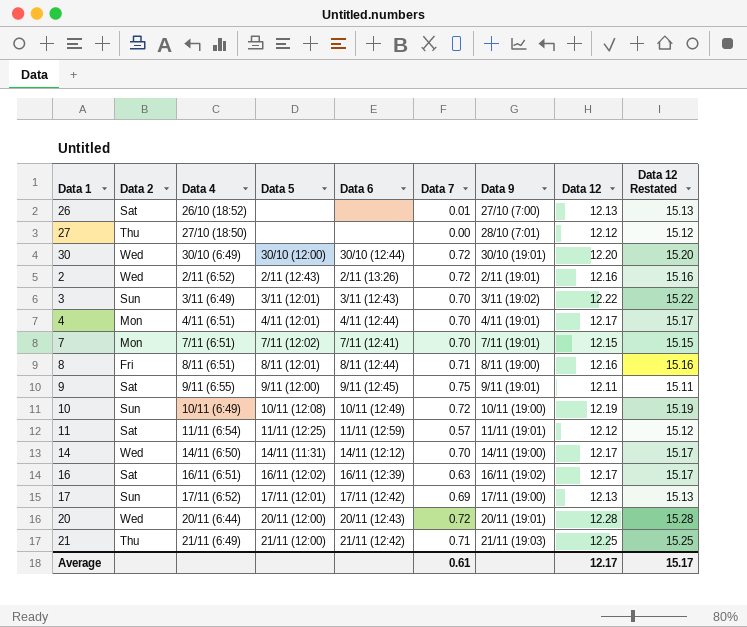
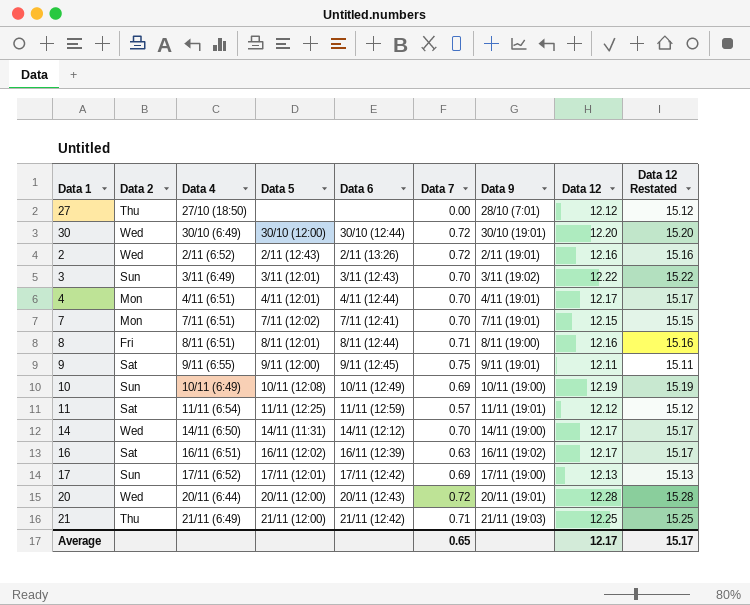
row 26: Sat | 26/10 (18:52) | none | none | 0.01 | 27/10 (7:00) | 12.13 | 15.13 -> none
10 | Data 7: 0.72 -> 0.69
Average | Data 7: 0.61 -> 0.65

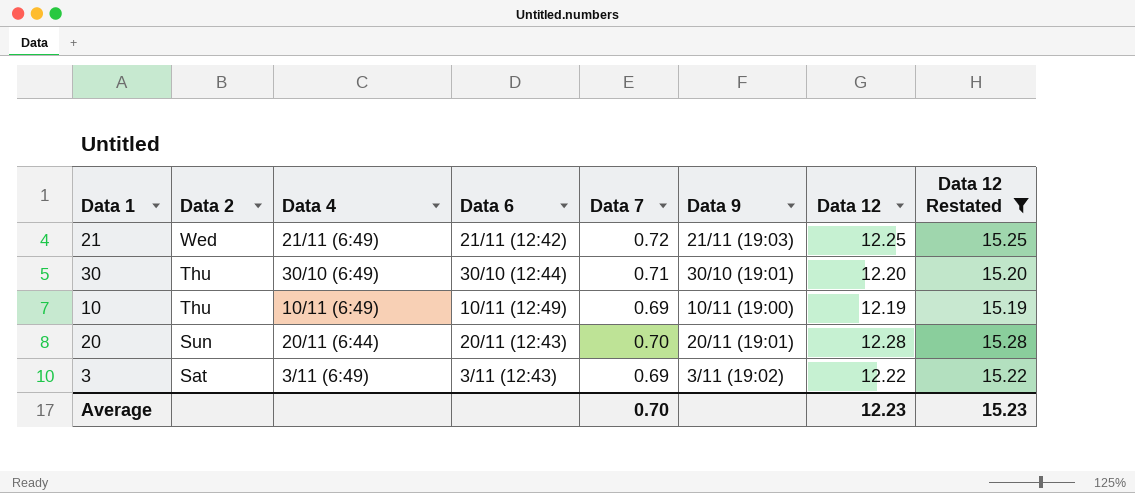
filter: none -> Data 12 Restated >= 15.19
row order: none -> Data 2 descending
column Data 5 | position: 4 -> none
21 | Data 2: Thu -> Wed
21 | Data 7: 0.71 -> 0.72
30 | Data 2: Wed -> Thu
30 | Data 7: 0.72 -> 0.71
10 | Data 2: Sun -> Thu
20 | Data 2: Wed -> Sun
20 | Data 7: 0.72 -> 0.70
3 | Data 2: Sun -> Sat
3 | Data 7: 0.70 -> 0.69
Average | Data 7: 0.65 -> 0.70
Average | Data 12: 12.17 -> 12.23
Average | Data 12 Restated: 15.17 -> 15.23

